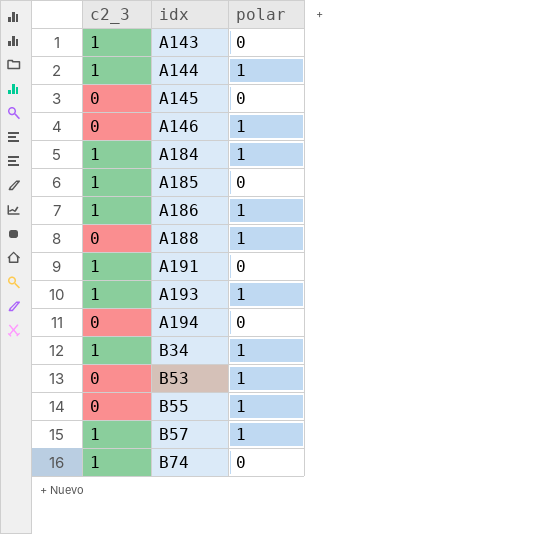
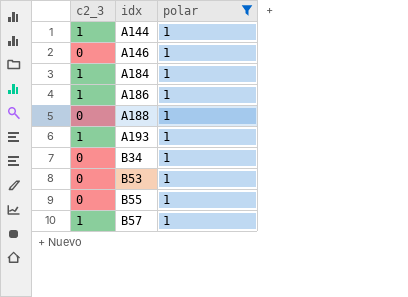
filter: none -> polar = 1
B34 | c2_3: 1 -> 0

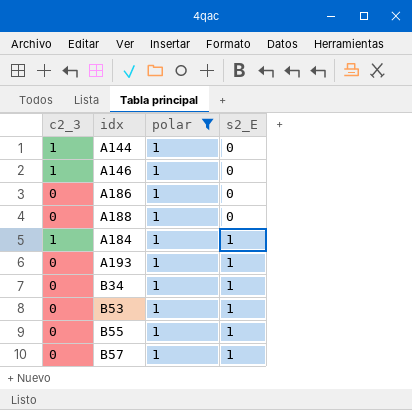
row order: idx ascending -> s2_E ascending
column s2_E | position: none -> 4
A146 | c2_3: 0 -> 1
A186 | c2_3: 1 -> 0
A193 | c2_3: 1 -> 0
B57 | c2_3: 1 -> 0

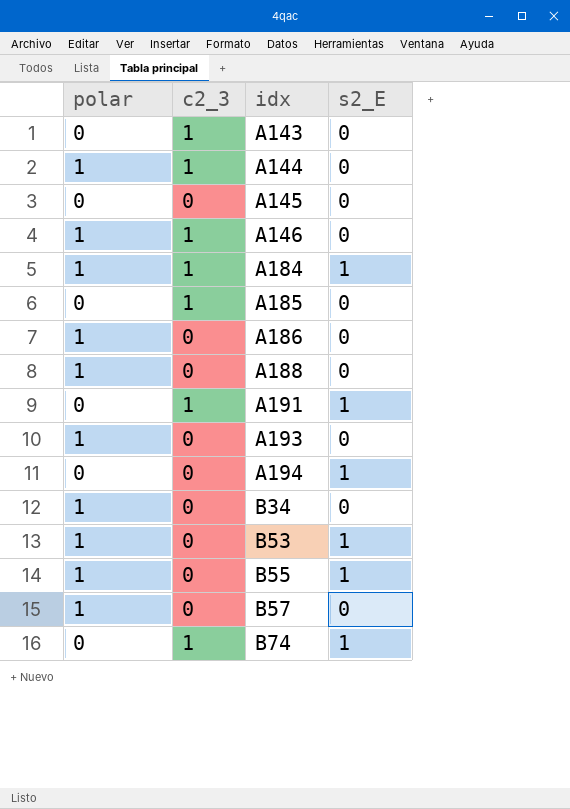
filter: polar = 1 -> none
row order: s2_E ascending -> idx ascending
column polar | position: 3 -> 1
A193 | s2_E: 1 -> 0
B34 | s2_E: 1 -> 0
B57 | s2_E: 1 -> 0

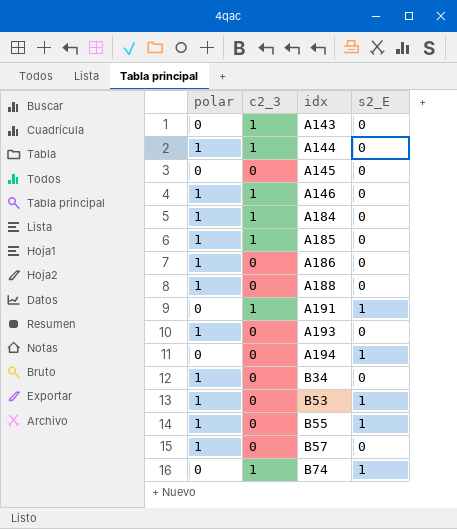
A184 | s2_E: 1 -> 0
A185 | polar: 0 -> 1

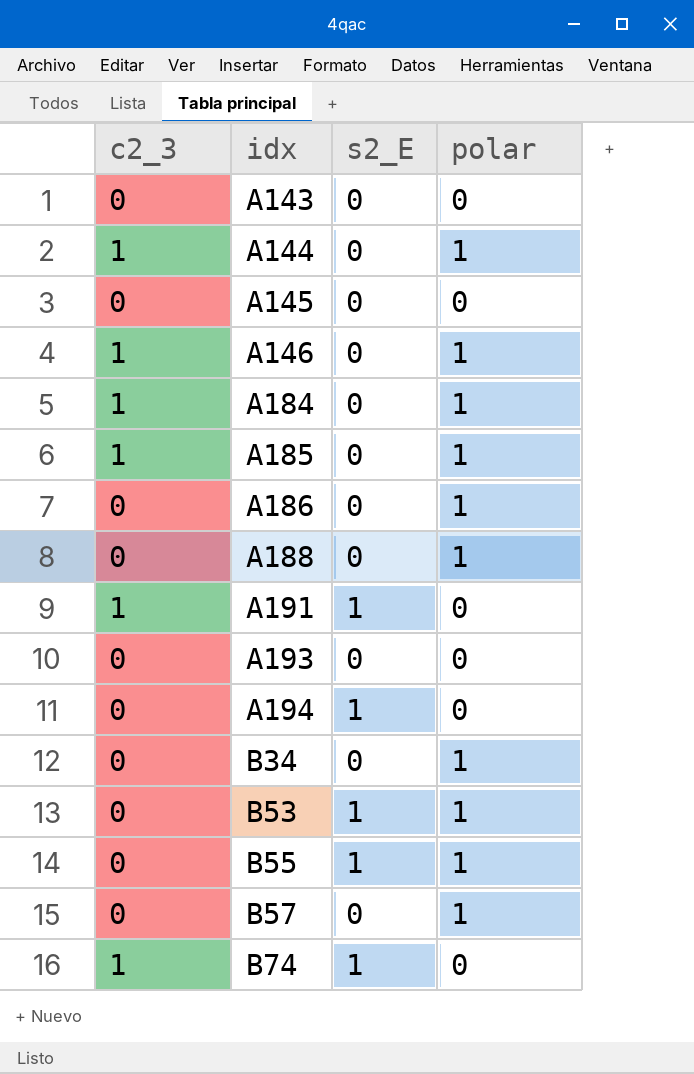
column polar | position: 1 -> 4
A143 | c2_3: 1 -> 0
A193 | polar: 1 -> 0

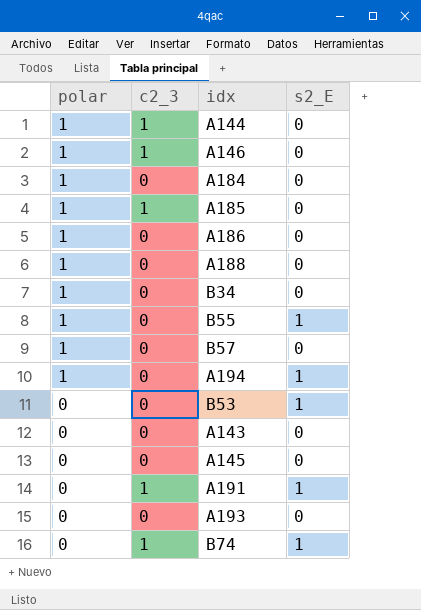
row order: idx ascending -> polar descending
column polar | position: 4 -> 1
A184 | c2_3: 1 -> 0
A194 | polar: 0 -> 1
B53 | polar: 1 -> 0

